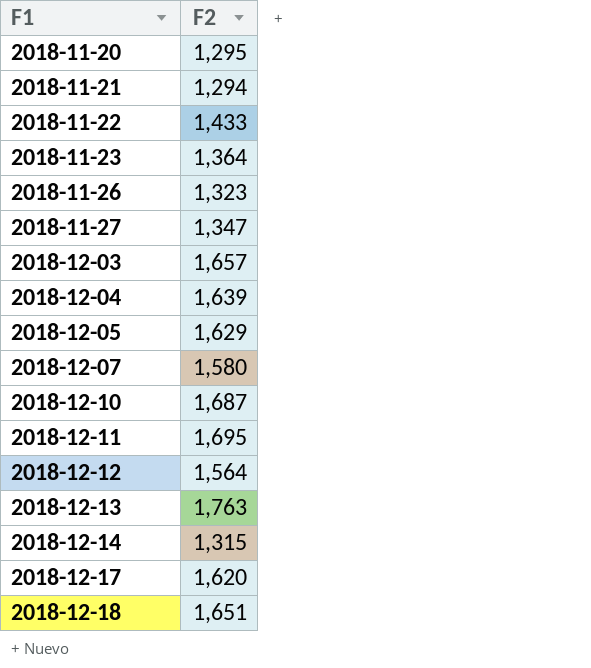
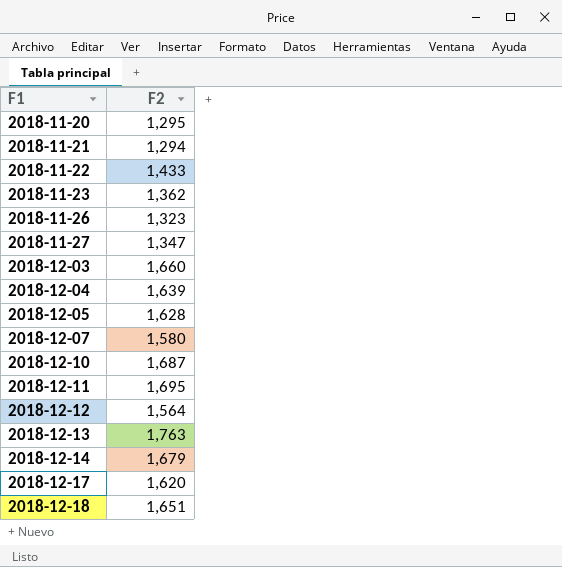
2018-11-23 | F2: 1,364 -> 1,362
2018-12-03 | F2: 1,657 -> 1,660
2018-12-05 | F2: 1,629 -> 1,628
2018-12-14 | F2: 1,315 -> 1,679

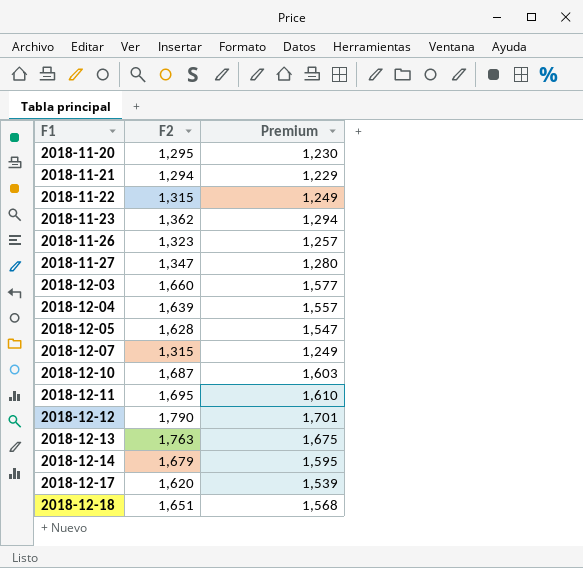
column Premium | formula: none -> [F2] * 0.95
2018-11-22 | F2: 1,433 -> 1,315
2018-12-07 | F2: 1,580 -> 1,315
2018-12-12 | F2: 1,564 -> 1,790

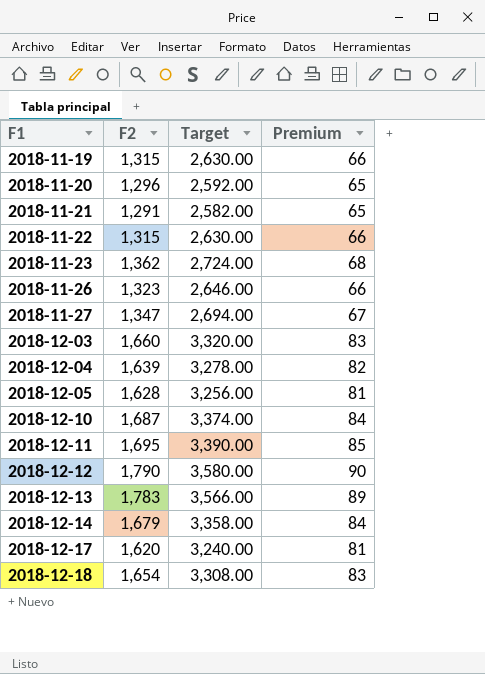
column Target | formula: none -> [F2] * 2
column Premium | formula: [F2] * 0.95 -> [F2] * 0.05
row 2018-12-07: 1,315 | 1,249 -> none
row 2018-11-19: none -> 1,315 | 2,630.00 | 66
2018-11-20 | F2: 1,295 -> 1,296
2018-11-21 | F2: 1,294 -> 1,291
2018-12-13 | F2: 1,763 -> 1,783
2018-12-18 | F2: 1,651 -> 1,654

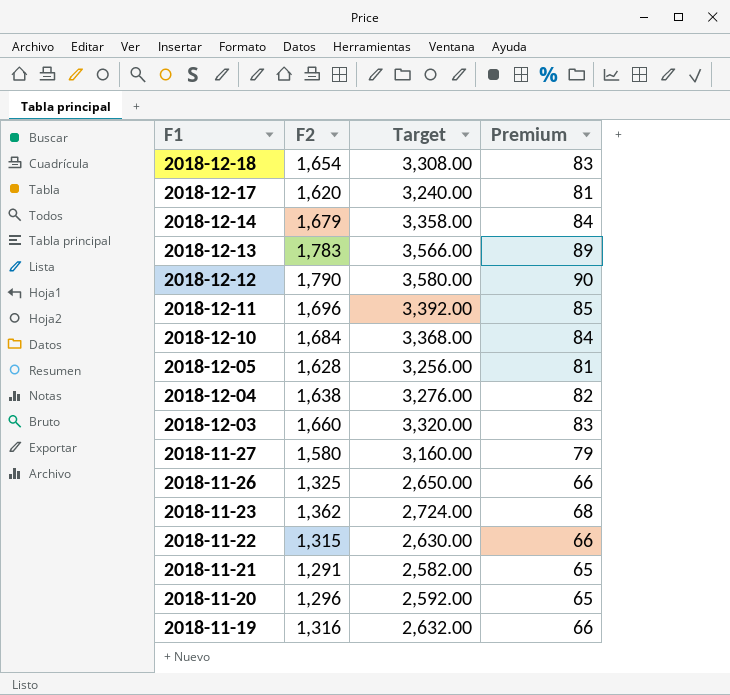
row order: F1 ascending -> F1 descending
2018-12-11 | F2: 1,695 -> 1,696
2018-12-11 | Target: 3,390.00 -> 3,392.00
2018-12-10 | F2: 1,687 -> 1,684
2018-12-10 | Target: 3,374.00 -> 3,368.00
2018-12-04 | F2: 1,639 -> 1,638
2018-12-04 | Target: 3,278.00 -> 3,276.00
2018-11-27 | F2: 1,347 -> 1,580
2018-11-27 | Target: 2,694.00 -> 3,160.00
2018-11-27 | Premium: 67 -> 79
2018-11-26 | F2: 1,323 -> 1,325
2018-11-26 | Target: 2,646.00 -> 2,650.00
2018-11-19 | F2: 1,315 -> 1,316
2018-11-19 | Target: 2,630.00 -> 2,632.00

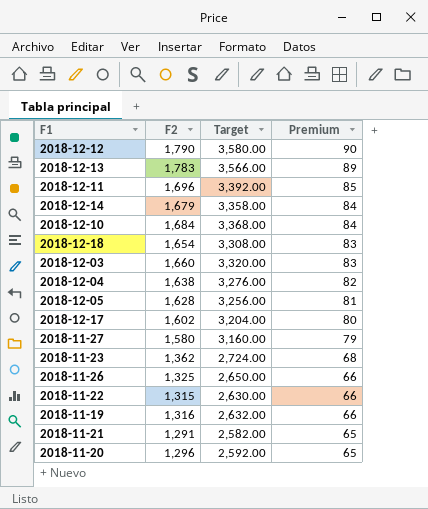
row order: F1 descending -> Premium descending
2018-12-17 | F2: 1,620 -> 1,602
2018-12-17 | Target: 3,240.00 -> 3,204.00
2018-12-17 | Premium: 81 -> 80

